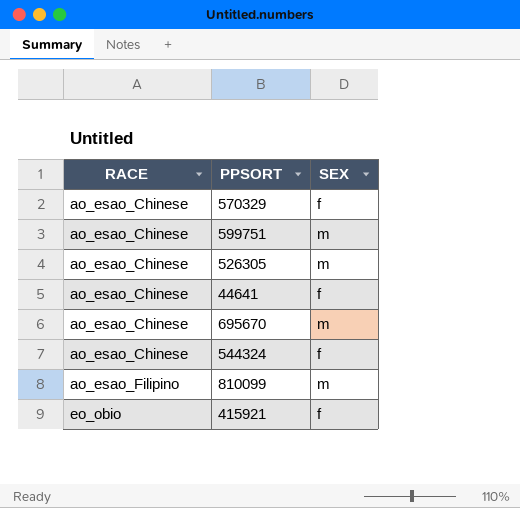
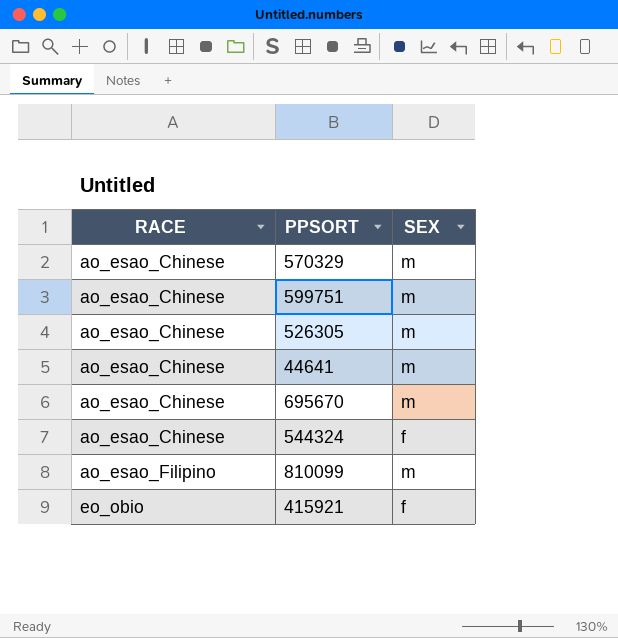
570329 | SEX: f -> m
44641 | SEX: f -> m

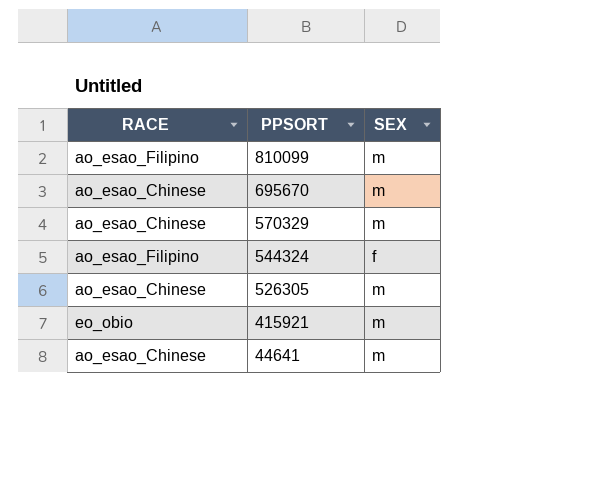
row order: RACE ascending -> PPSORT descending
row 599751: ao_esao_Chinese | m -> none
544324 | RACE: ao_esao_Chinese -> ao_esao_Filipino
415921 | SEX: f -> m

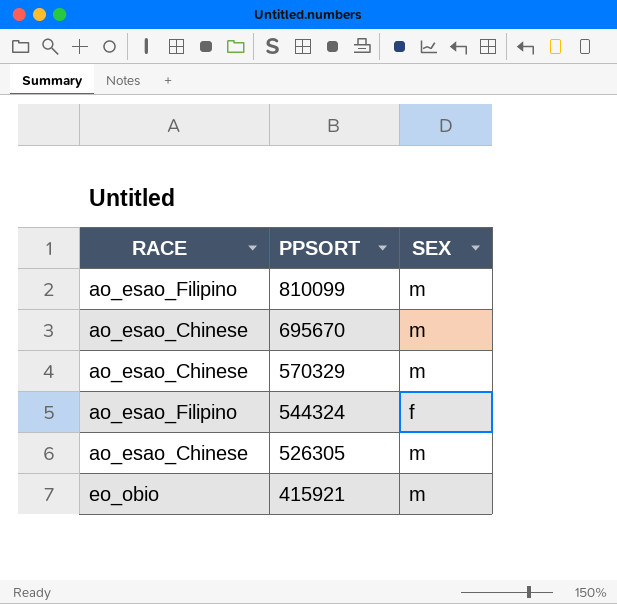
row 44641: ao_esao_Chinese | m -> none

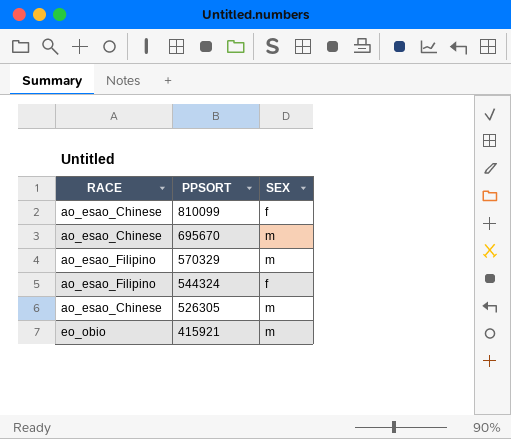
810099 | RACE: ao_esao_Filipino -> ao_esao_Chinese
810099 | SEX: m -> f
570329 | RACE: ao_esao_Chinese -> ao_esao_Filipino

